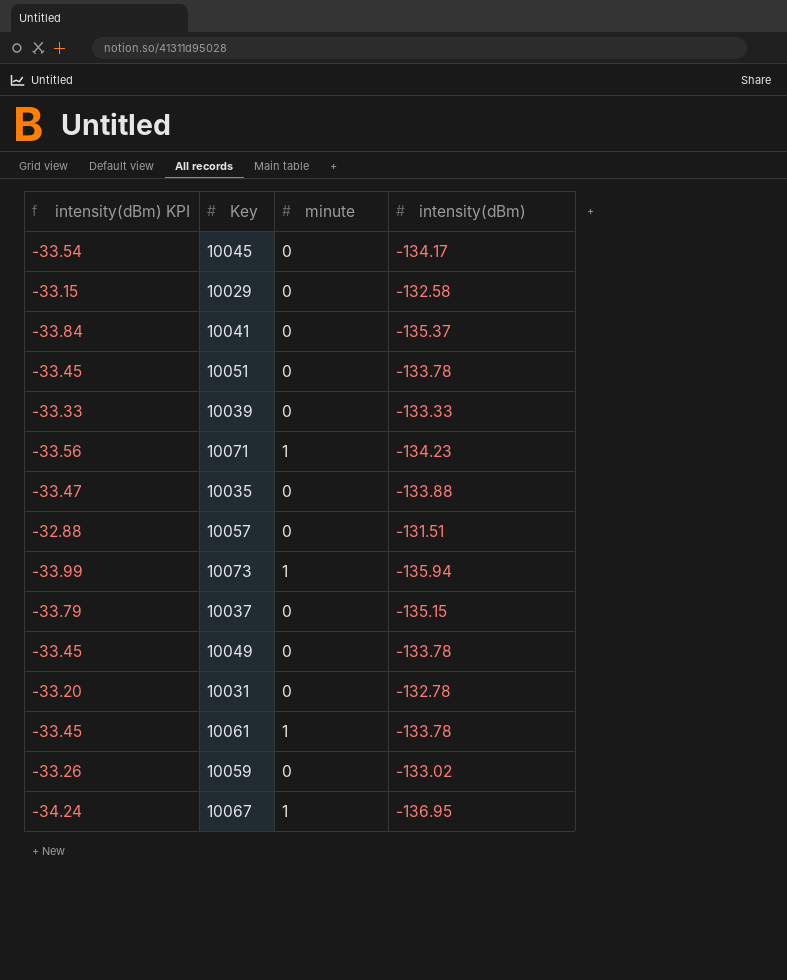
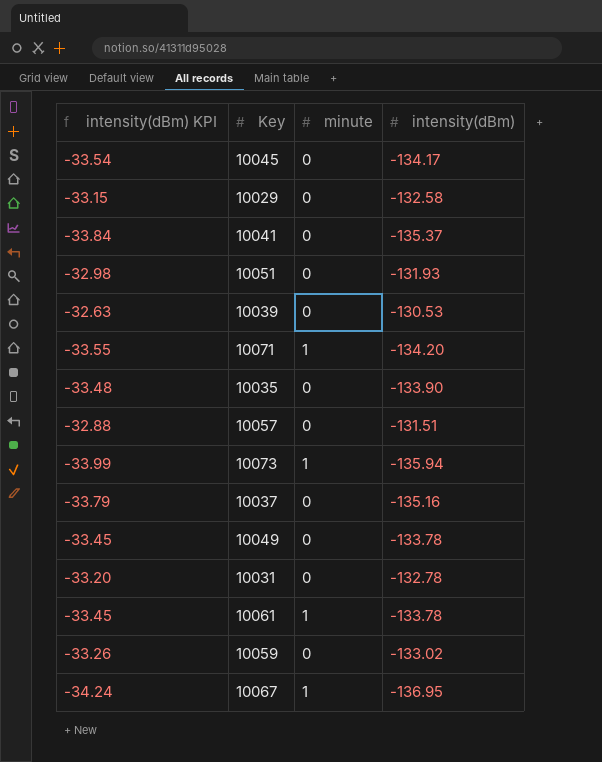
10051 | intensity(dBm) KPI: -33.45 -> -32.98
10051 | intensity(dBm): -133.78 -> -131.93
10039 | intensity(dBm) KPI: -33.33 -> -32.63
10039 | intensity(dBm): -133.33 -> -130.53
10071 | intensity(dBm) KPI: -33.56 -> -33.55
10071 | intensity(dBm): -134.23 -> -134.20
10035 | intensity(dBm) KPI: -33.47 -> -33.48
10035 | intensity(dBm): -133.88 -> -133.90
10037 | intensity(dBm): -135.15 -> -135.16

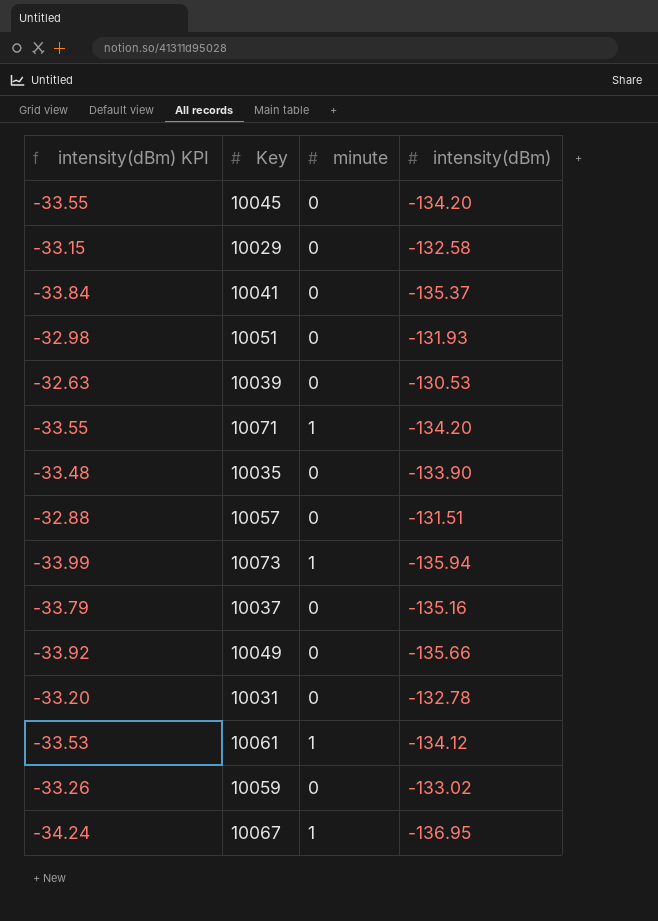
10045 | intensity(dBm) KPI: -33.54 -> -33.55
10045 | intensity(dBm): -134.17 -> -134.20
10049 | intensity(dBm) KPI: -33.45 -> -33.92
10049 | intensity(dBm): -133.78 -> -135.66
10061 | intensity(dBm) KPI: -33.45 -> -33.53
10061 | intensity(dBm): -133.78 -> -134.12

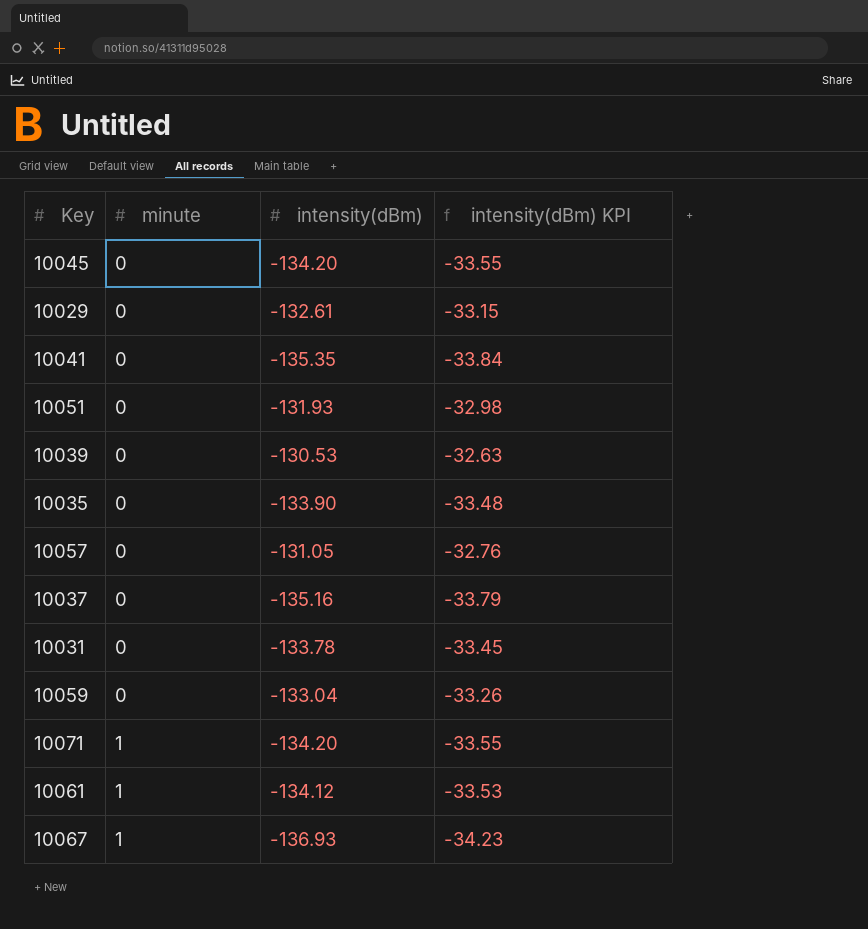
row order: none -> minute ascending
column intensity(dBm) KPI | position: 1 -> 4
row 10073: -33.99 | 1 | -135.94 -> none
row 10049: -33.92 | 0 | -135.66 -> none
10029 | intensity(dBm): -132.58 -> -132.61
10041 | intensity(dBm): -135.37 -> -135.35
10057 | intensity(dBm): -131.51 -> -131.05
10057 | intensity(dBm) KPI: -32.88 -> -32.76
10031 | intensity(dBm): -132.78 -> -133.78
10031 | intensity(dBm) KPI: -33.20 -> -33.45
10059 | intensity(dBm): -133.02 -> -133.04
10067 | intensity(dBm): -136.95 -> -136.93
10067 | intensity(dBm) KPI: -34.24 -> -34.23

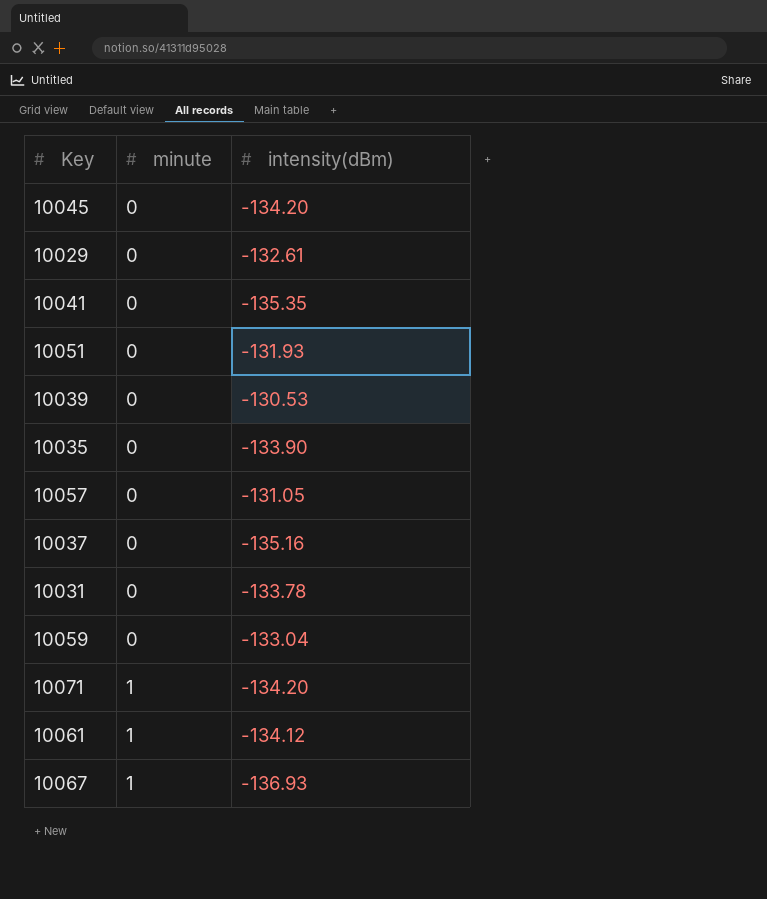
column intensity(dBm) KPI | formula: [intensity(dBm)] * 0.25 -> none

